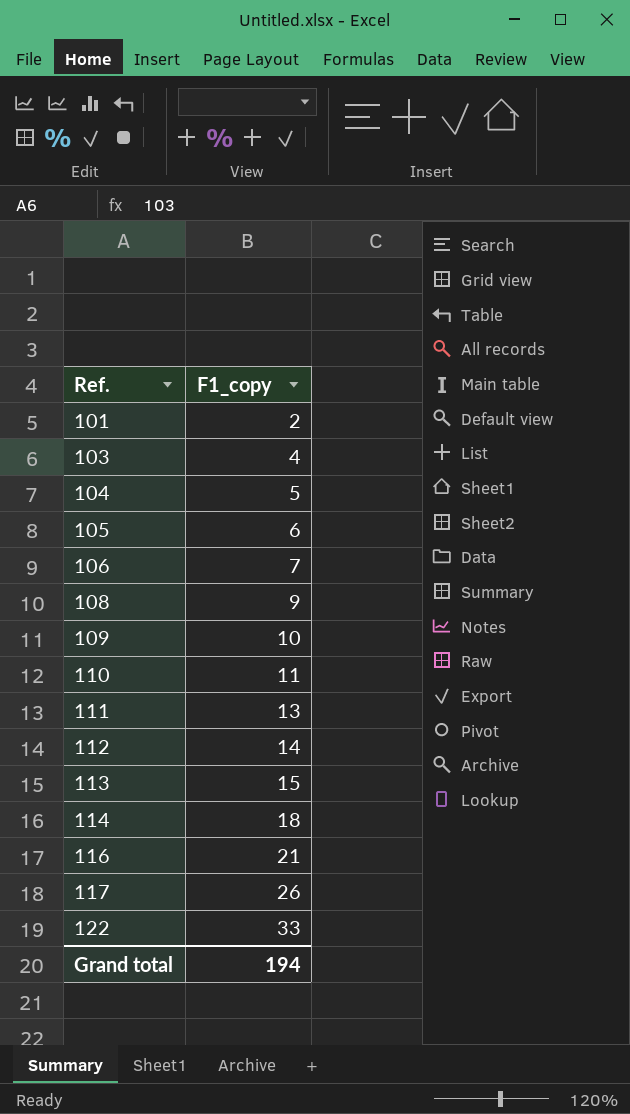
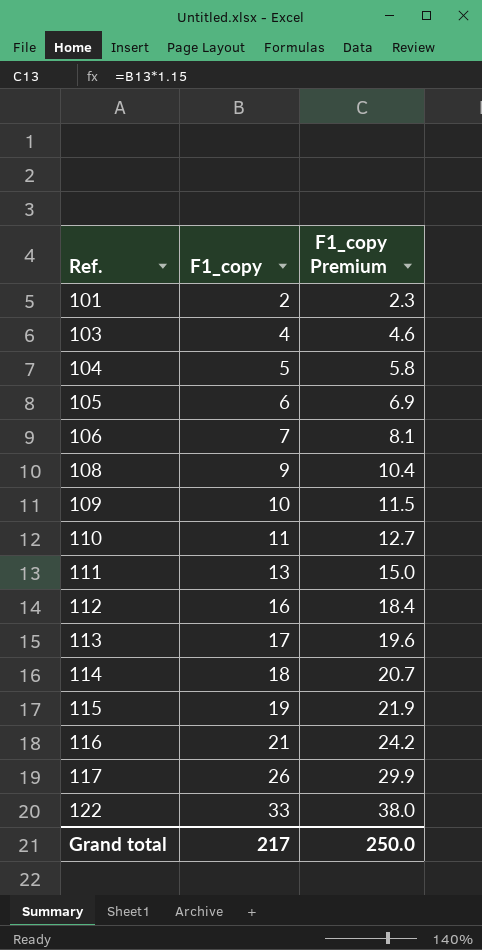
column F1_copy Premium | formula: none -> [F1_copy] * 1.15
112 | F1_copy: 14 -> 16
113 | F1_copy: 15 -> 17
row 115: none -> 19 | 21.9
Grand total | F1_copy: 194 -> 217

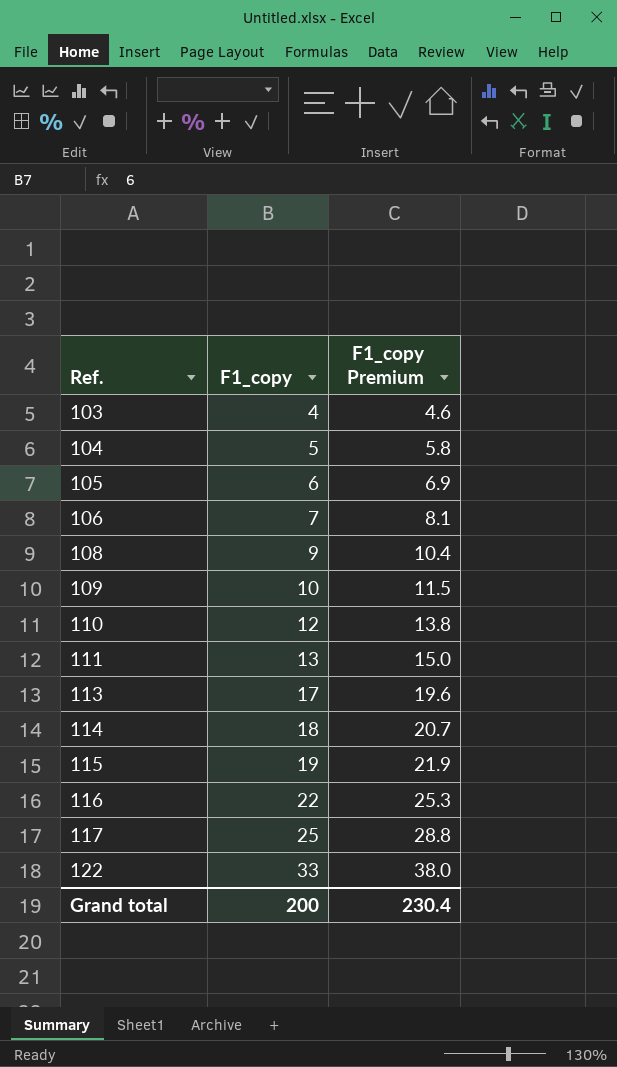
row 101: 2 | 2.3 -> none
row 112: 16 | 18.4 -> none
110 | F1_copy: 11 -> 12
110 | F1_copy Premium: 12.7 -> 13.8
116 | F1_copy: 21 -> 22
116 | F1_copy Premium: 24.2 -> 25.3
117 | F1_copy: 26 -> 25
117 | F1_copy Premium: 29.9 -> 28.8
Grand total | F1_copy: 217 -> 200
Grand total | F1_copy Premium: 250.0 -> 230.4

